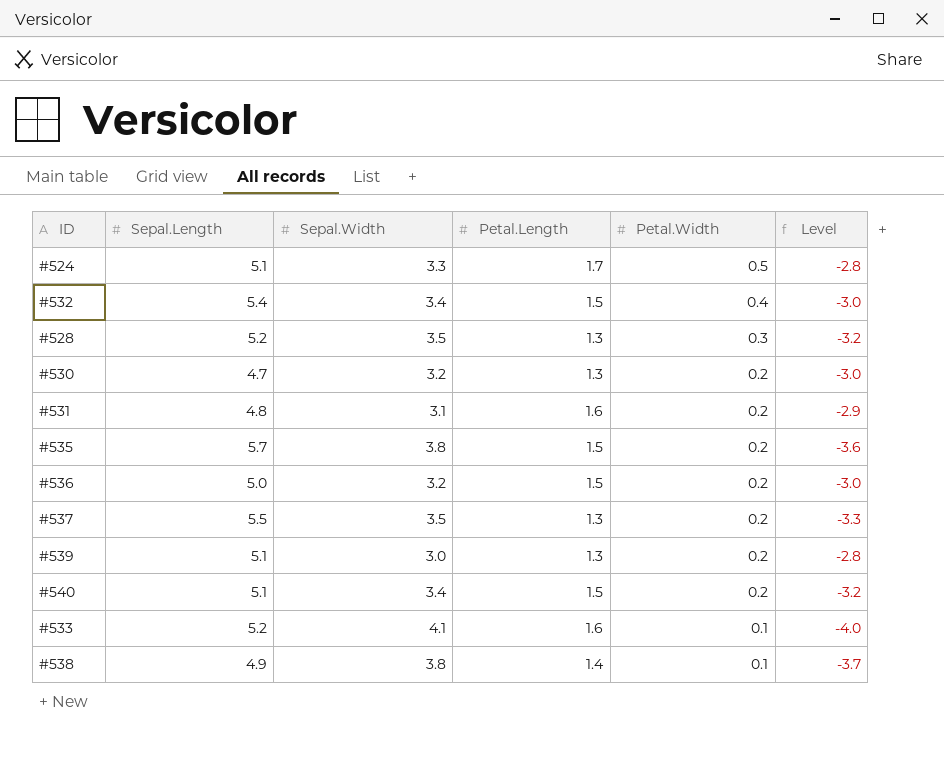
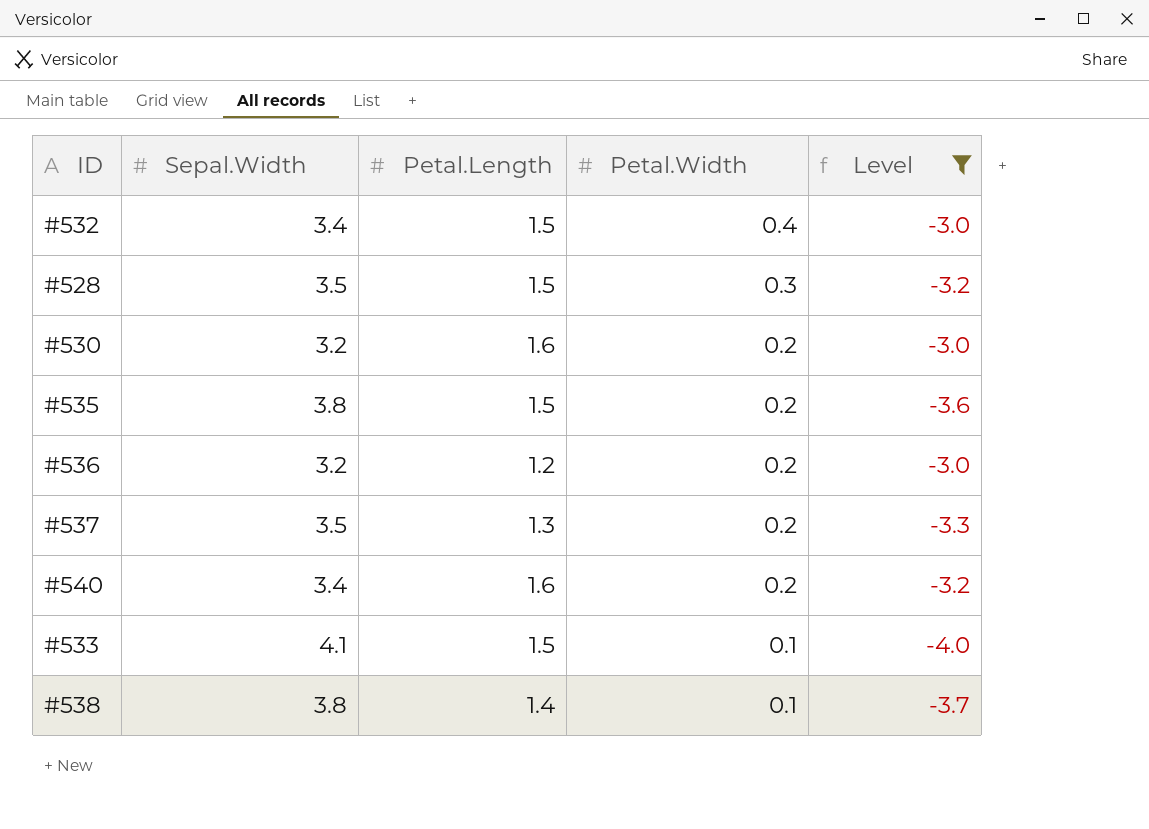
filter: none -> Level <= -3.0
column Sepal.Length | position: 2 -> none
#528 | Petal.Length: 1.3 -> 1.5
#530 | Petal.Length: 1.3 -> 1.6
#536 | Petal.Length: 1.5 -> 1.2
#540 | Petal.Length: 1.5 -> 1.6
#533 | Petal.Length: 1.6 -> 1.5

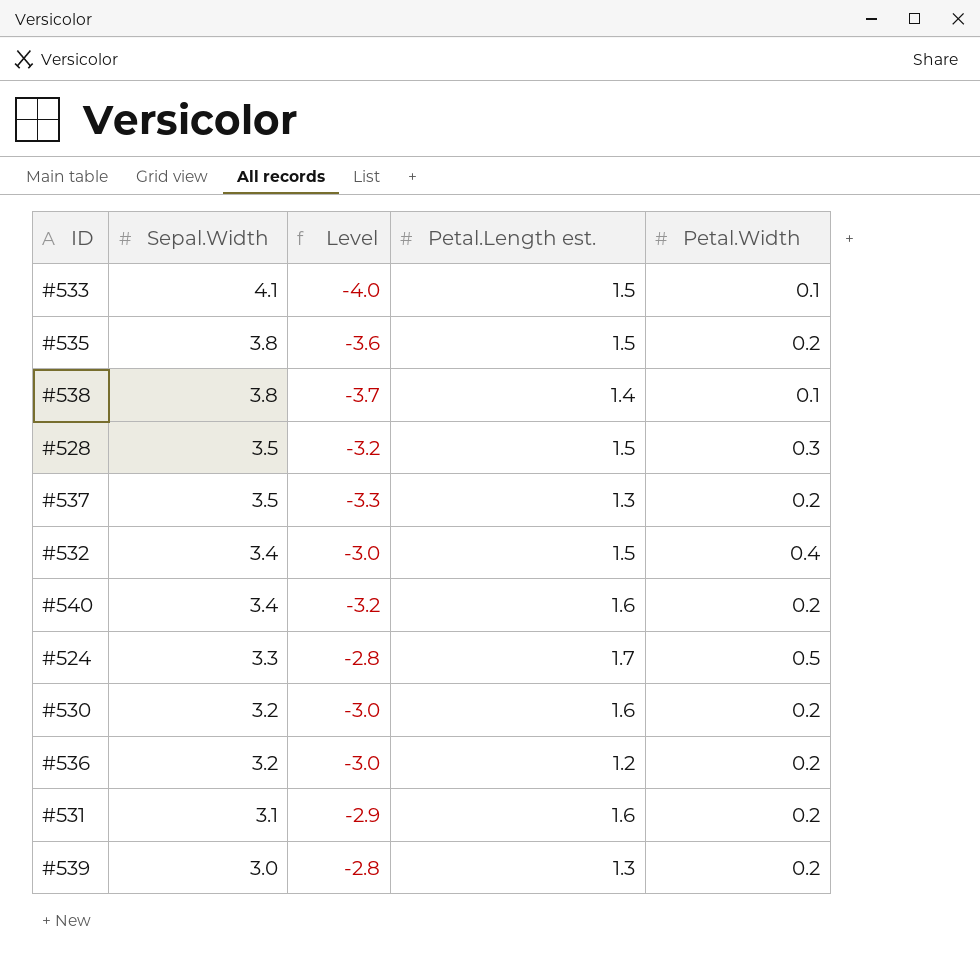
filter: Level <= -3.0 -> none
row order: Petal.Width descending -> Sepal.Width descending
column Level | position: 5 -> 3
column name: Petal.Length -> Petal.Length est.

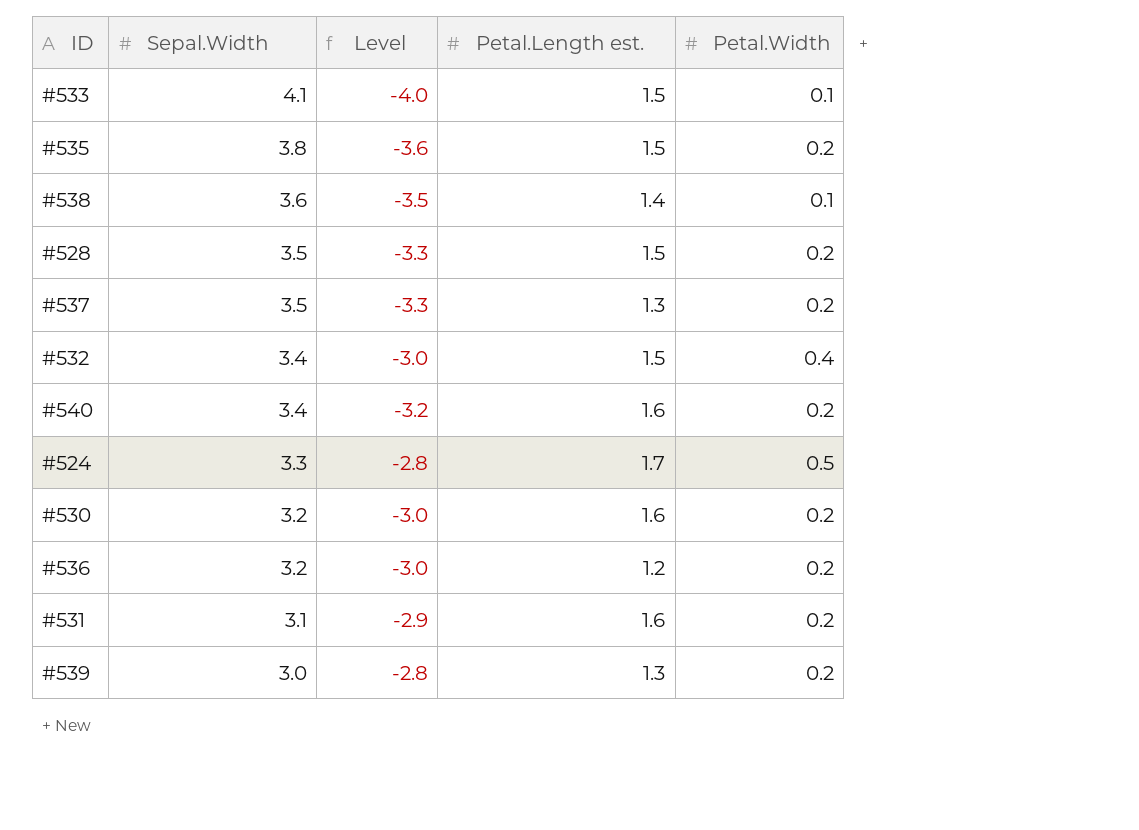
#538 | Sepal.Width: 3.8 -> 3.6
#538 | Level: -3.7 -> -3.5
#528 | Level: -3.2 -> -3.3
#528 | Petal.Width: 0.3 -> 0.2

